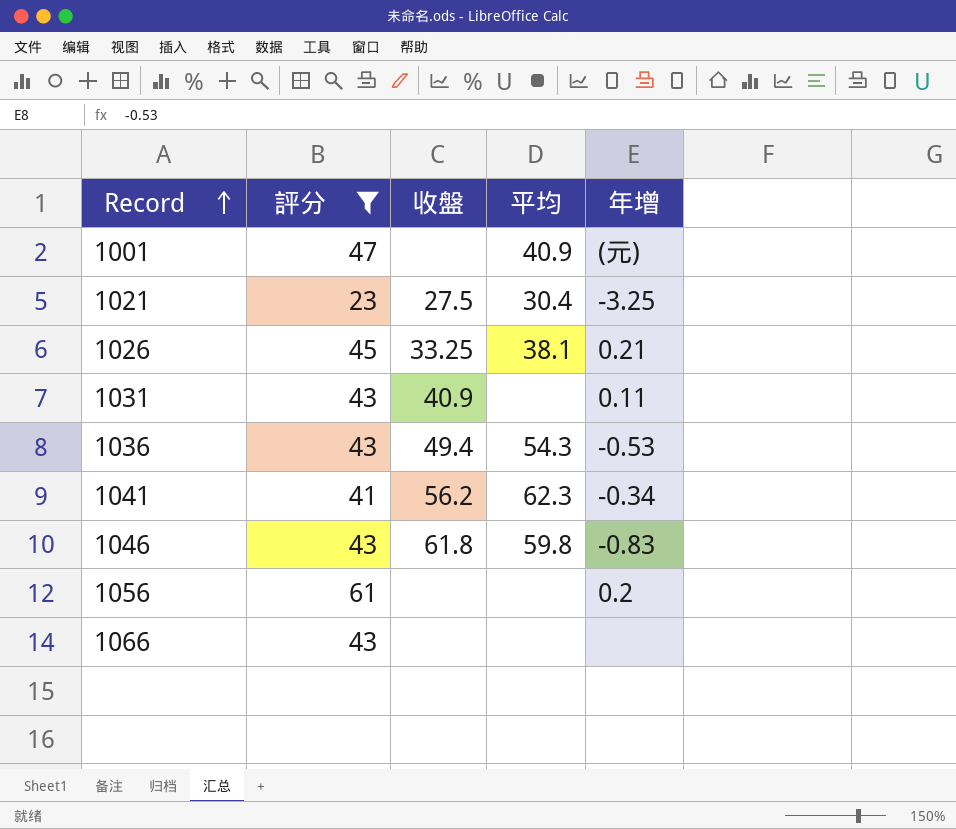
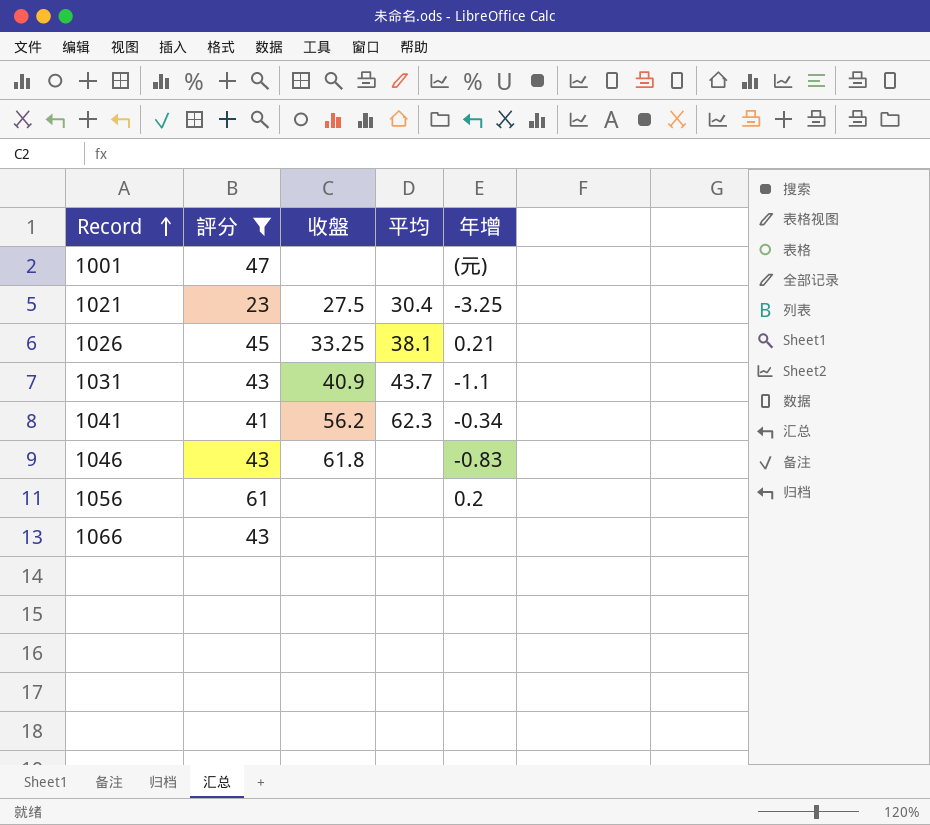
row 1036: 43 | 49.4 | 54.3 | -0.53 -> none
1001 | 平均: 40.9 -> none
1031 | 平均: none -> 43.7
1031 | 年增: 0.11 -> -1.1
1046 | 平均: 59.8 -> none

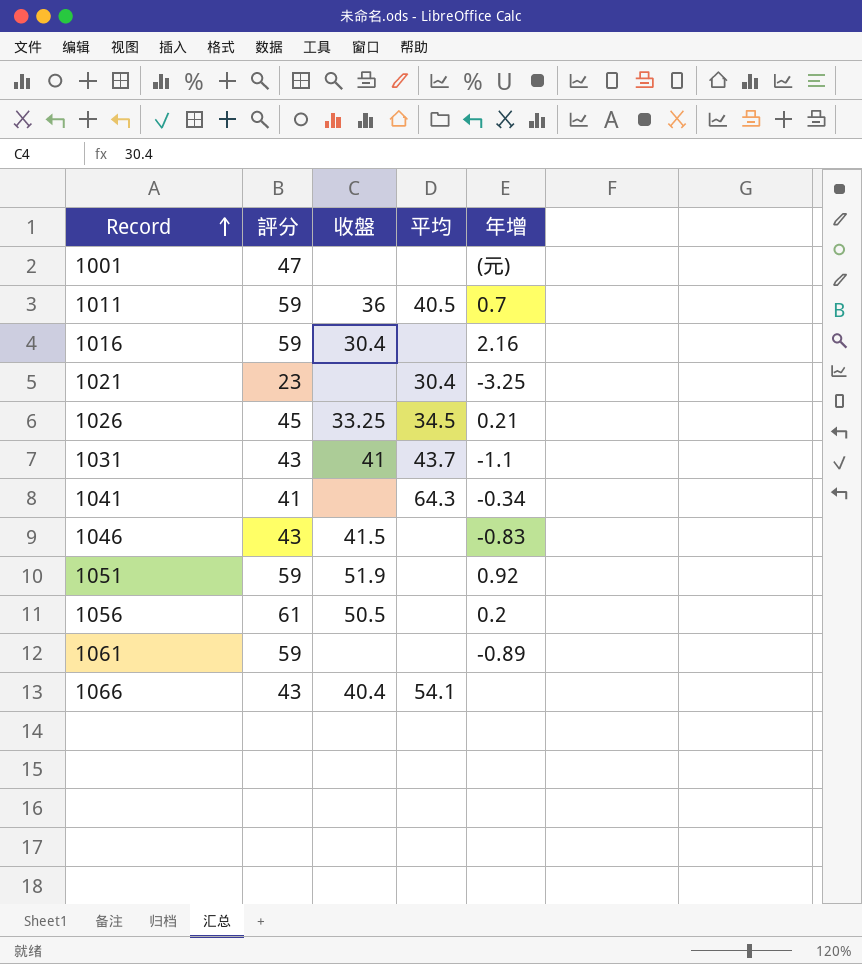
filter: 評分 != 59 -> none
1021 | 收盤: 27.5 -> none
1026 | 平均: 38.1 -> 34.5
1031 | 收盤: 40.9 -> 41
1041 | 收盤: 56.2 -> none
1041 | 平均: 62.3 -> 64.3
1046 | 收盤: 61.8 -> 41.5
1056 | 收盤: none -> 50.5
1066 | 收盤: none -> 40.4
1066 | 平均: none -> 54.1

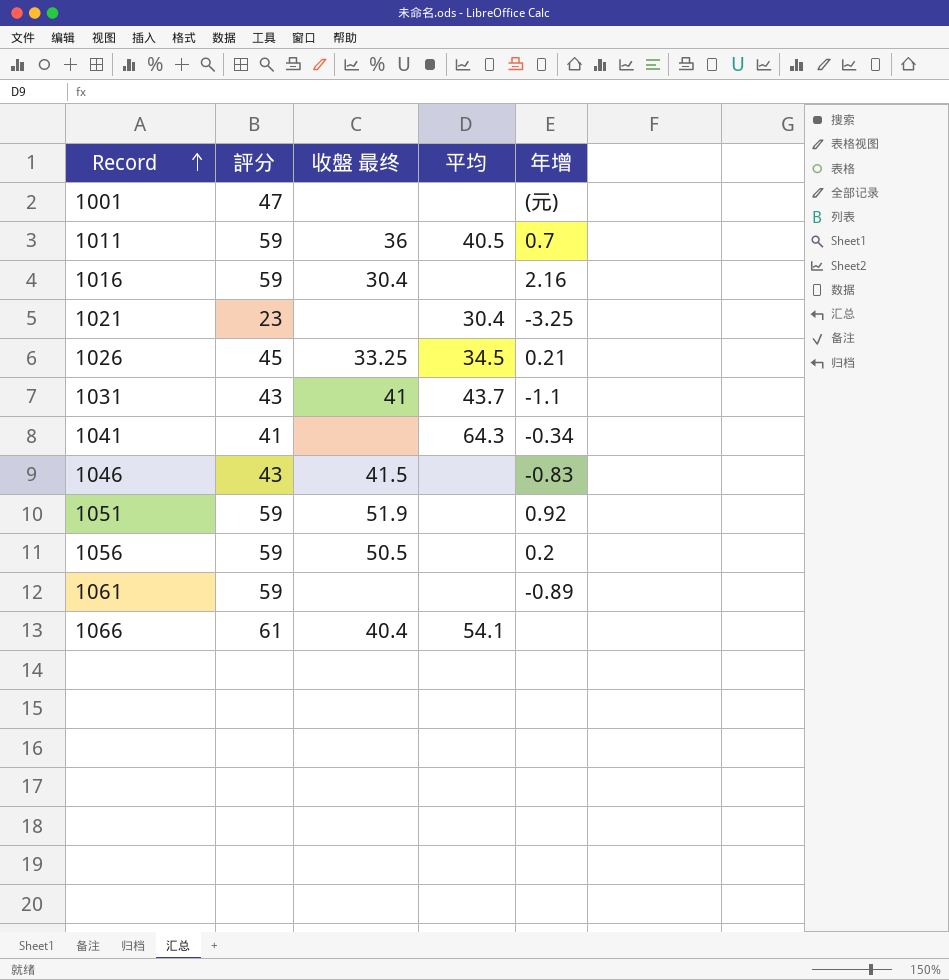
column name: 收盤 -> 收盤 最终
1056 | 評分: 61 -> 59
1066 | 評分: 43 -> 61

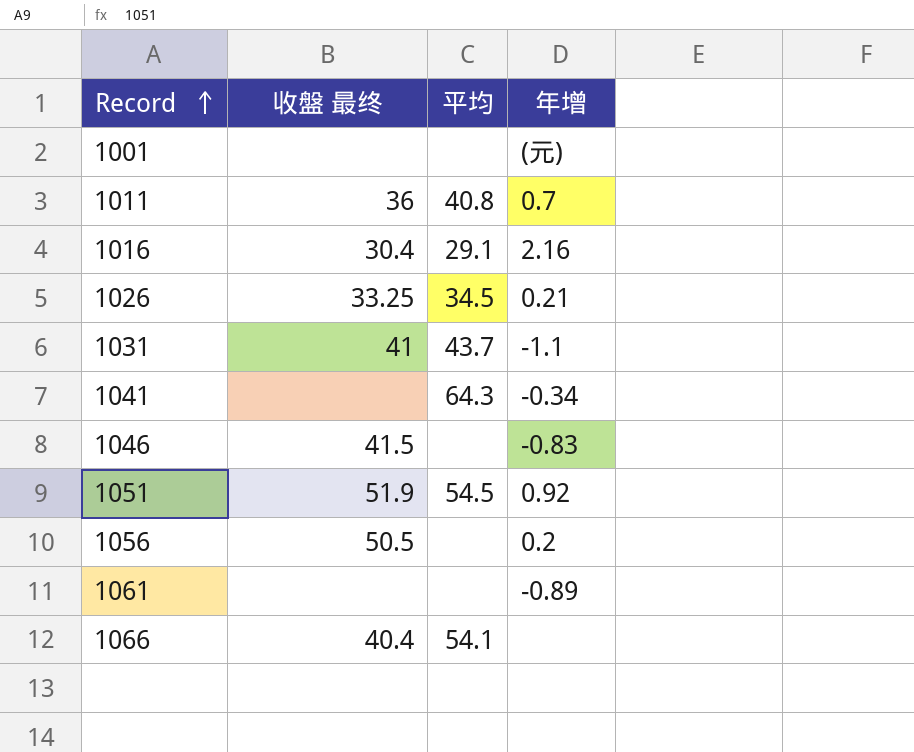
column 評分 | position: 2 -> none
row 1021: 23 | none | 30.4 | -3.25 -> none
1011 | 平均: 40.5 -> 40.8
1016 | 平均: none -> 29.1
1051 | 平均: none -> 54.5

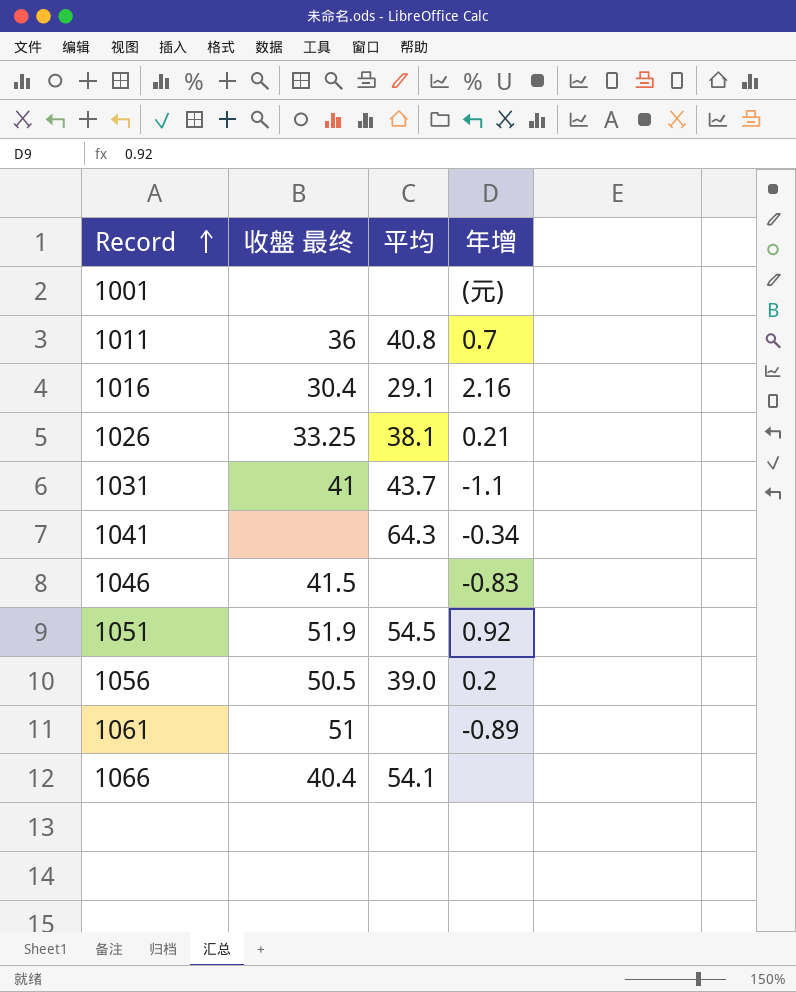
1026 | 平均: 34.5 -> 38.1
1056 | 平均: none -> 39.0
1061 | 收盤 最终: none -> 51

